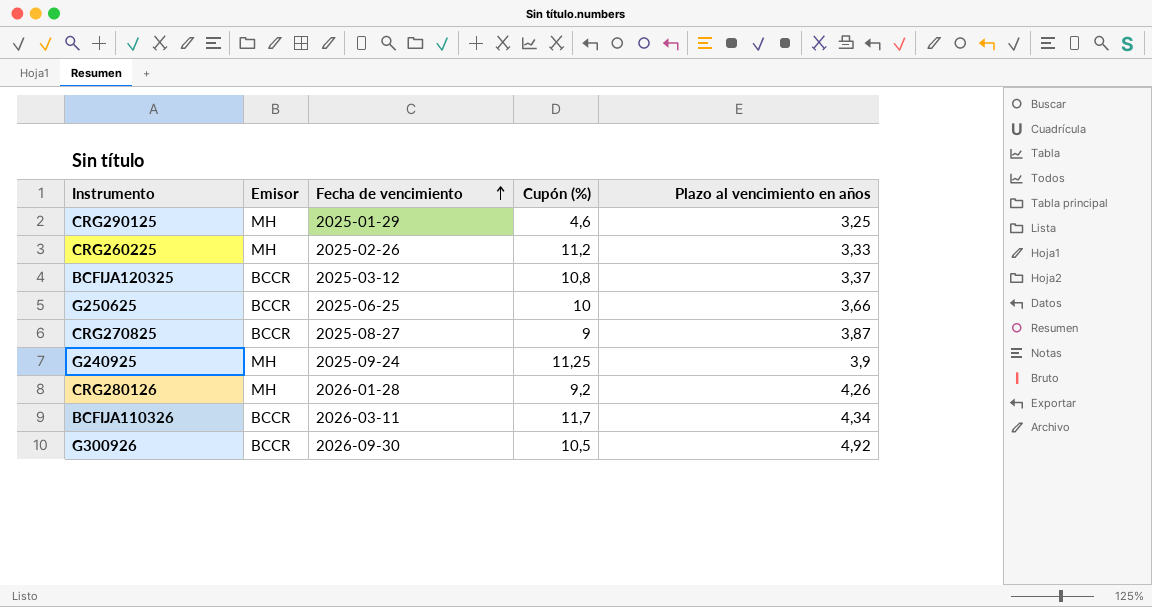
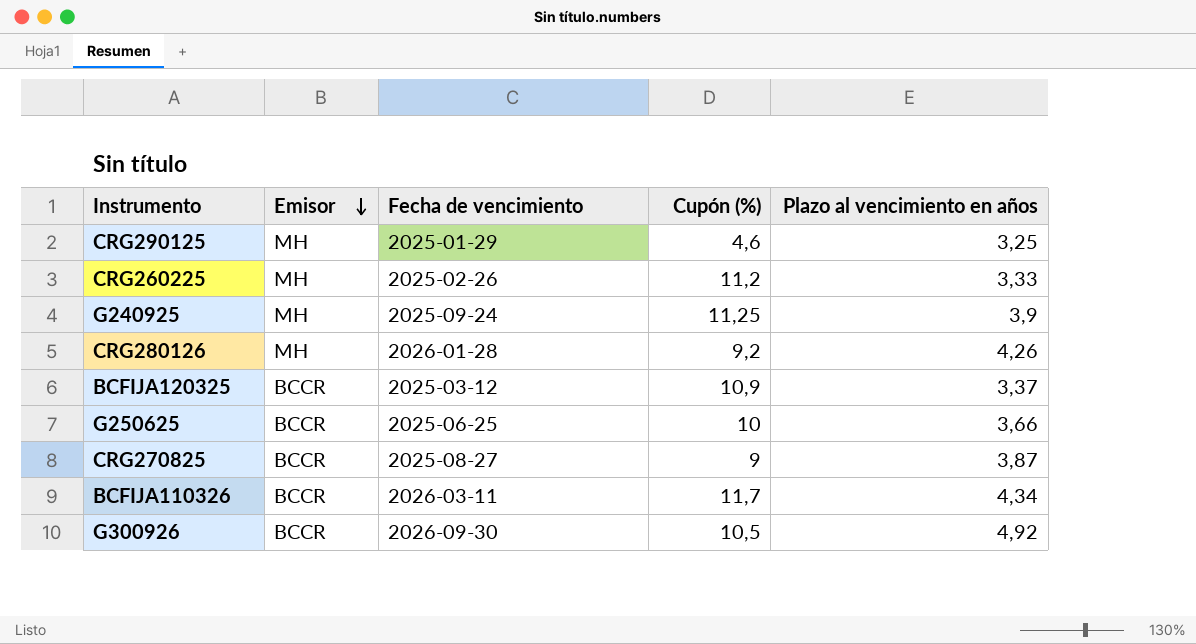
row order: Fecha de vencimiento ascending -> Emisor descending
BCFIJA120325 | Cupón (%): 10,8 -> 10,9

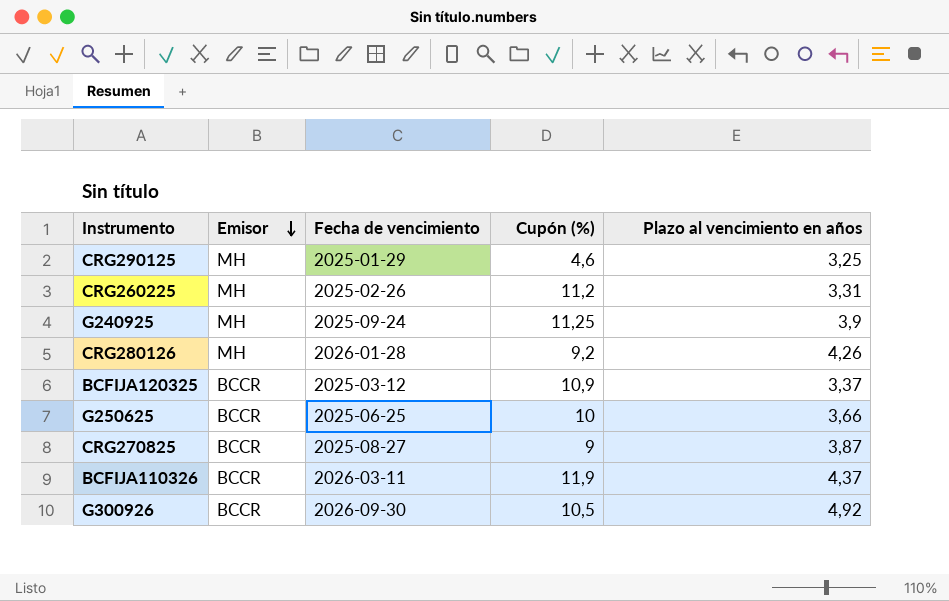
CRG260225 | Plazo al vencimiento en años: 3,33 -> 3,31
BCFIJA110326 | Cupón (%): 11,7 -> 11,9
BCFIJA110326 | Plazo al vencimiento en años: 4,34 -> 4,37

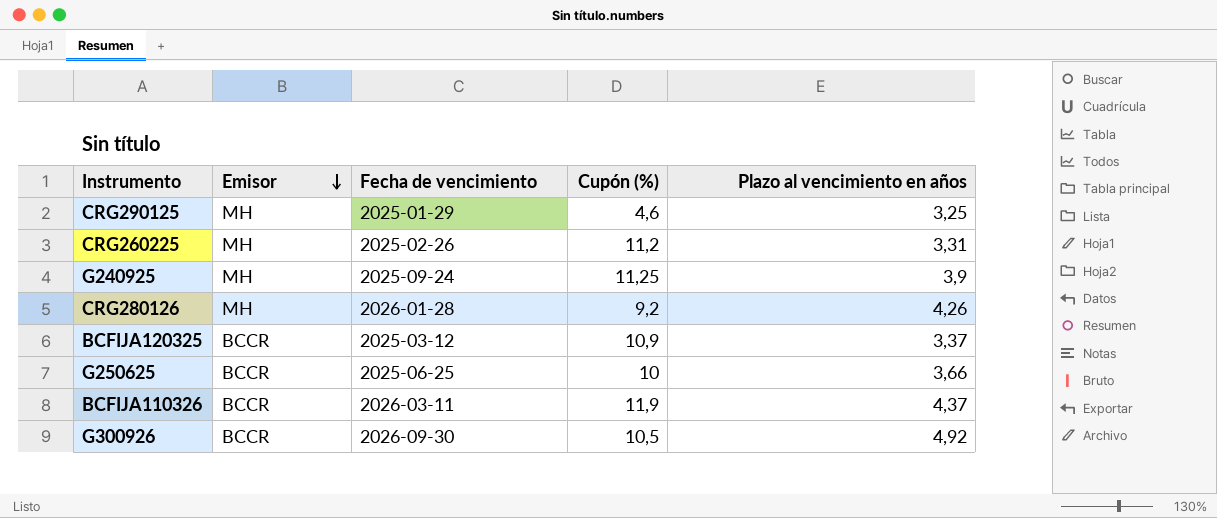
row CRG270825: BCCR | 2025-08-27 | 9 | 3,87 -> none

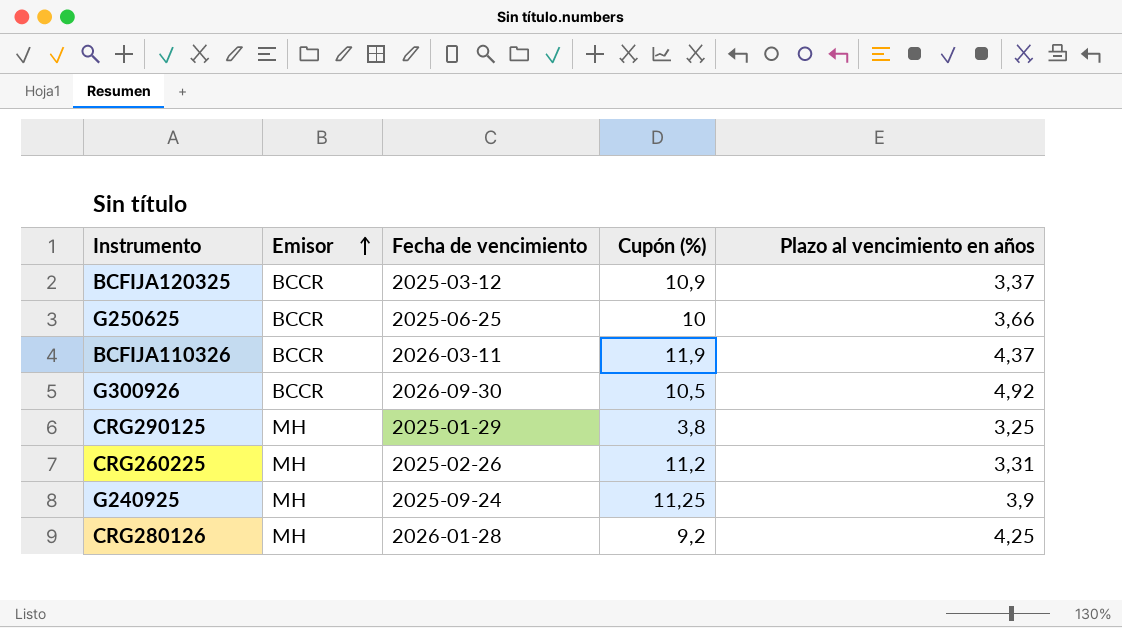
row order: Emisor descending -> Emisor ascending
CRG290125 | Cupón (%): 4,6 -> 3,8
CRG280126 | Plazo al vencimiento en años: 4,26 -> 4,25

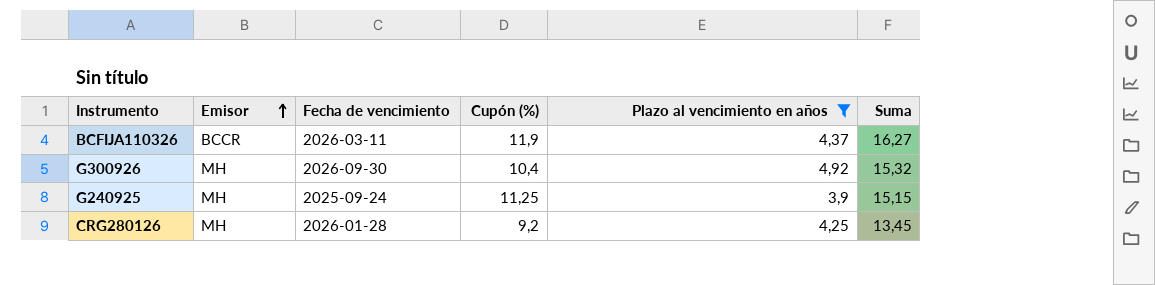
filter: none -> Plazo al vencimiento en años >= 3,9
column Suma | formula: none -> [Cupón (%)] + [Plazo al vencimiento en años]
G300926 | Emisor: BCCR -> MH
G300926 | Cupón (%): 10,5 -> 10,4

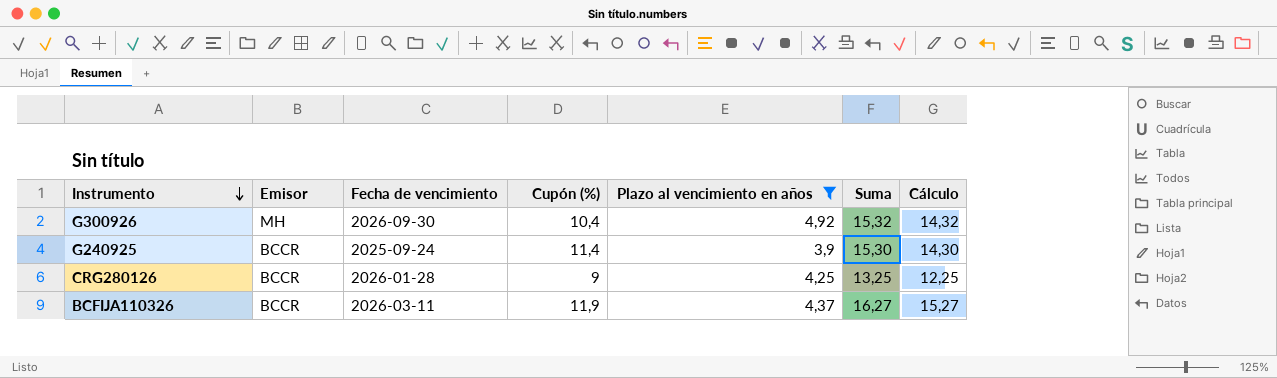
row order: Emisor ascending -> Instrumento descending
column Cálculo | formula: none -> [Suma] - 1
G240925 | Emisor: MH -> BCCR
G240925 | Cupón (%): 11,25 -> 11,4
G240925 | Suma: 15,15 -> 15,30
CRG280126 | Emisor: MH -> BCCR
CRG280126 | Cupón (%): 9,2 -> 9
CRG280126 | Suma: 13,45 -> 13,25

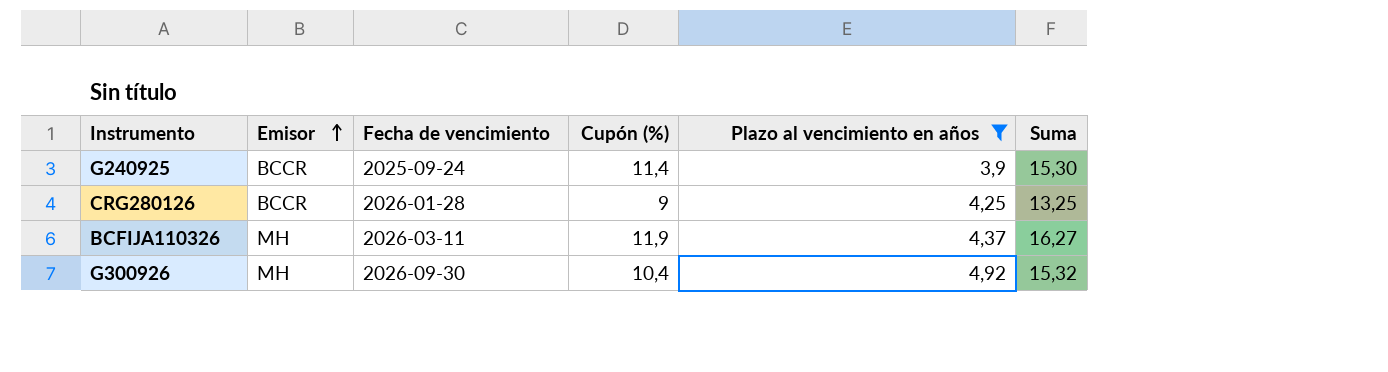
row order: Instrumento descending -> Emisor ascending
column Cálculo | formula: [Suma] - 1 -> none
BCFIJA110326 | Emisor: BCCR -> MH

